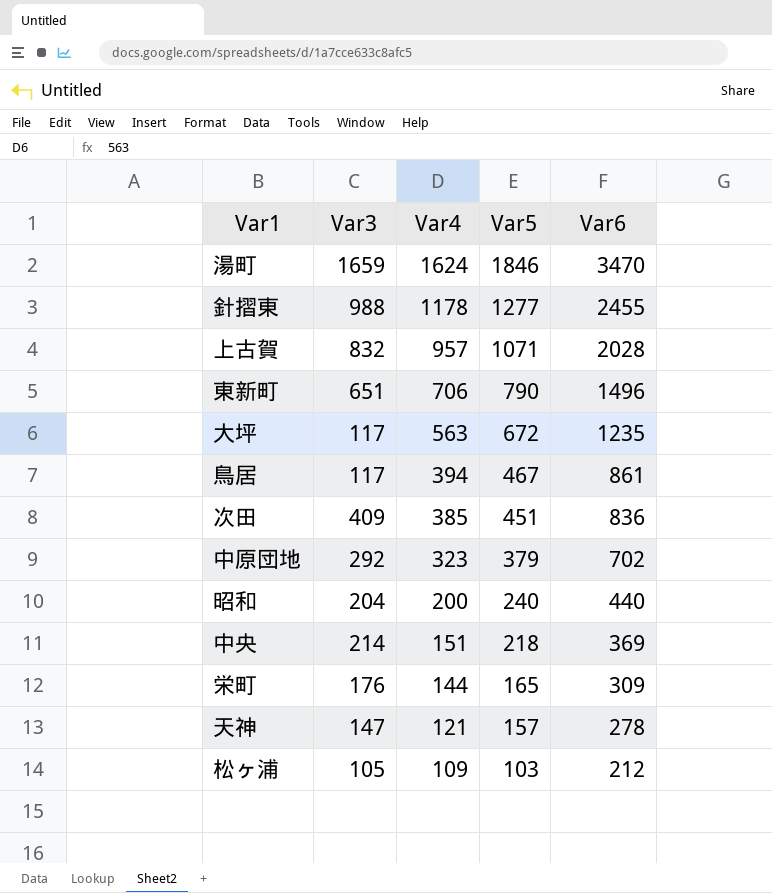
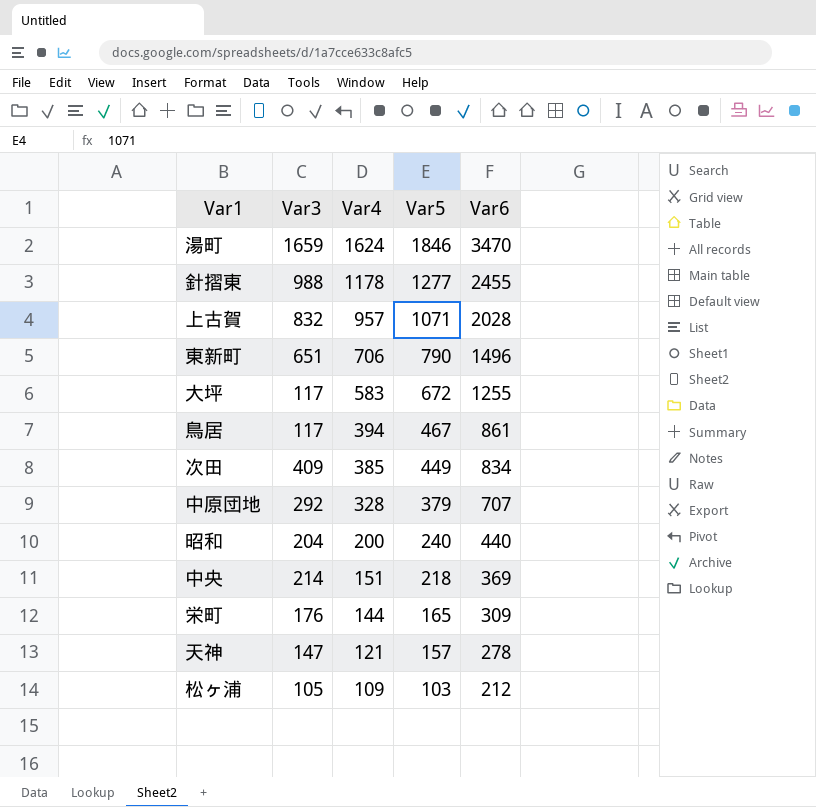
大坪 | Var4: 563 -> 583
大坪 | Var6: 1235 -> 1255
次田 | Var5: 451 -> 449
次田 | Var6: 836 -> 834
中原団地 | Var4: 323 -> 328
中原団地 | Var6: 702 -> 707

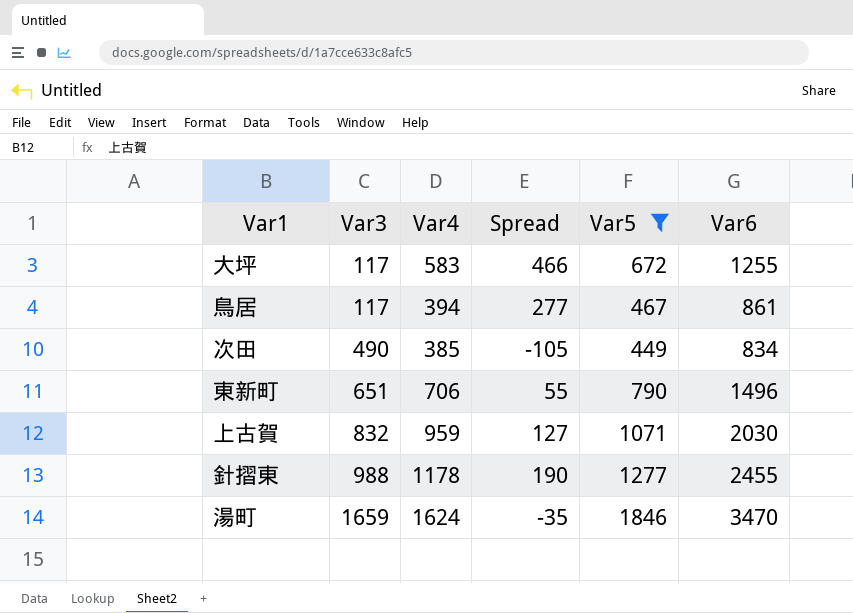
filter: none -> Var5 >= 449
row order: Var4 descending -> Var3 ascending
column Spread | formula: none -> [Var4] - [Var3]
次田 | Var3: 409 -> 490
上古賀 | Var4: 957 -> 959
上古賀 | Var6: 2028 -> 2030

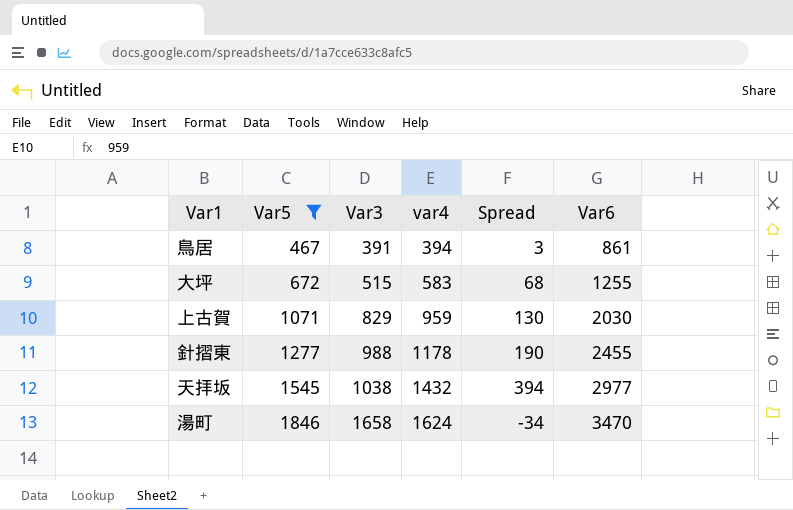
row order: Var3 ascending -> Var5 ascending
column Var5 | position: 5 -> 2
column name: Var4 -> var4
row 次田: 490 | 385 | -105 | 449 | 834 -> none
row 東新町: 651 | 706 | 55 | 790 | 1496 -> none
鳥居 | Var3: 117 -> 391
鳥居 | Spread: 277 -> 3
大坪 | Var3: 117 -> 515
大坪 | Spread: 466 -> 68
上古賀 | Var3: 832 -> 829
上古賀 | Spread: 127 -> 130
row 天拝坂: none -> 1545 | 1038 | 1432 | 394 | 2977
湯町 | Var3: 1659 -> 1658
湯町 | Spread: -35 -> -34

